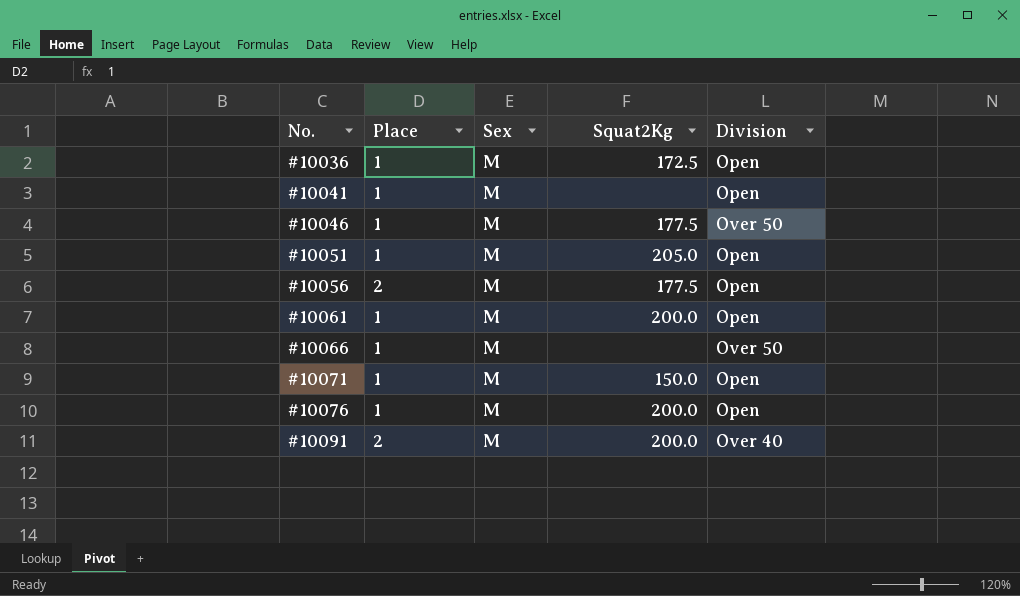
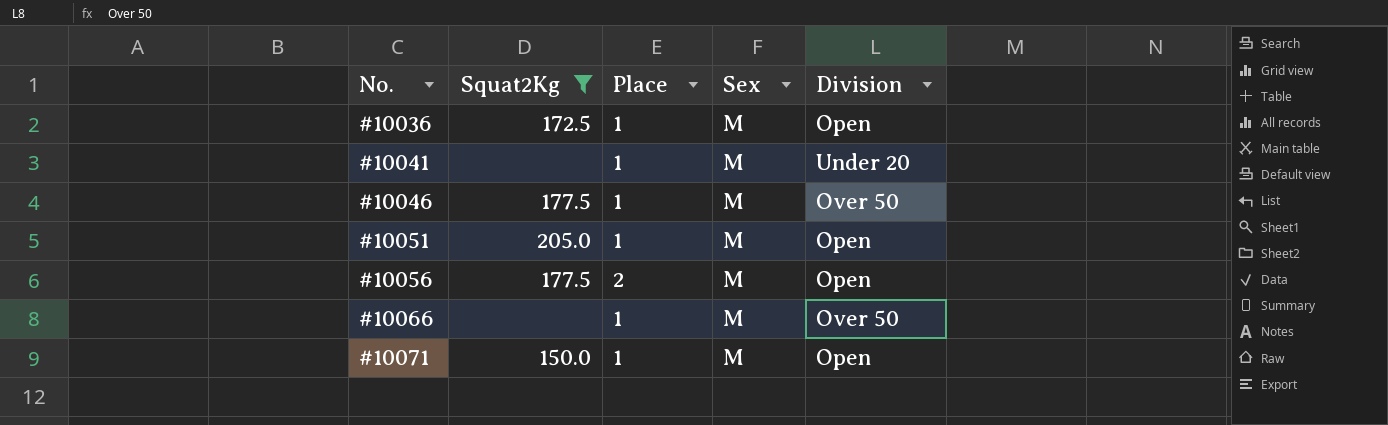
filter: none -> Squat2Kg != 200.0
column Squat2Kg | position: 4 -> 2
#10041 | Division: Open -> Under 20

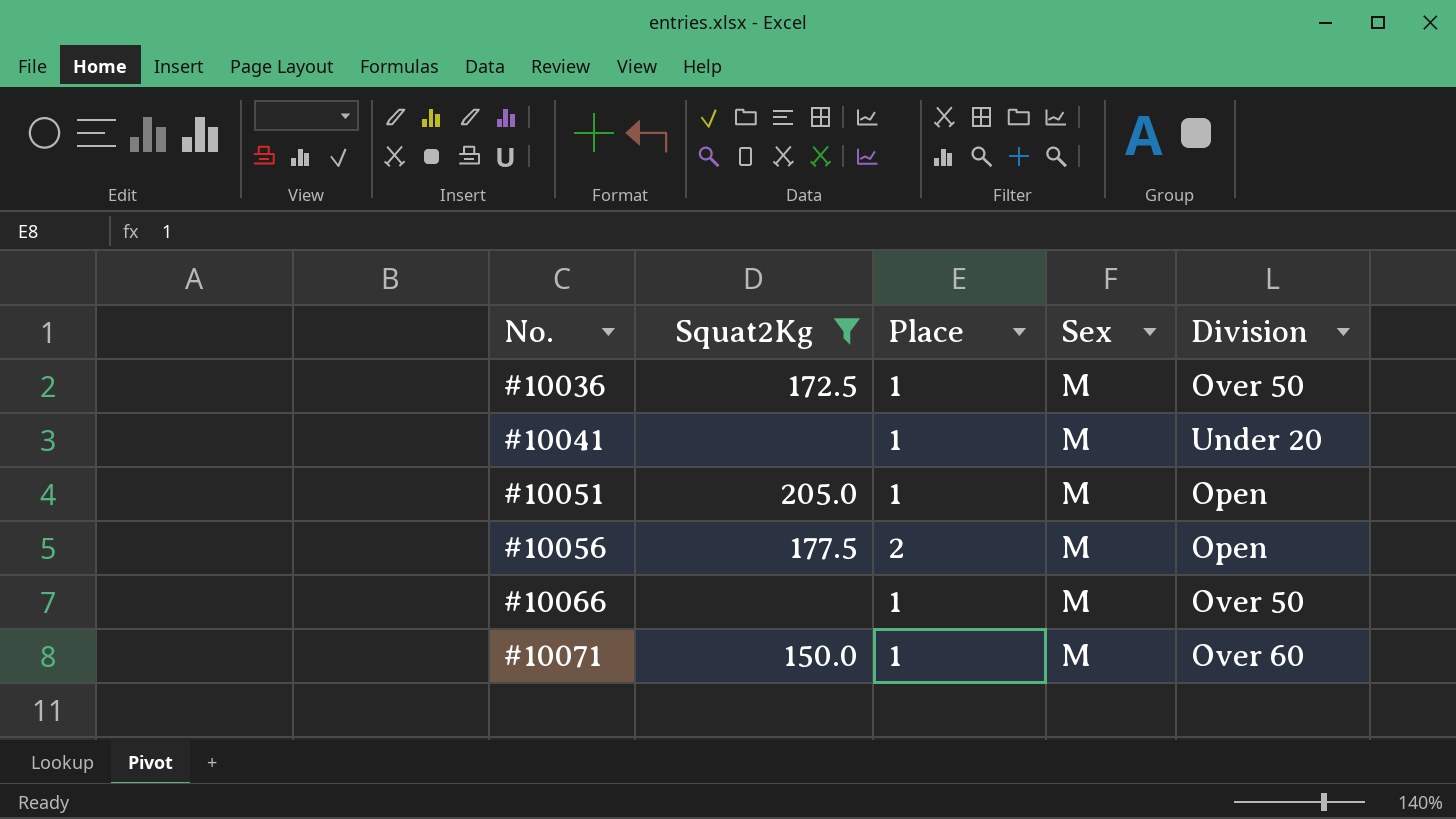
row #10046: 177.5 | 1 | M | Over 50 -> none
#10036 | Division: Open -> Over 50
#10071 | Division: Open -> Over 60

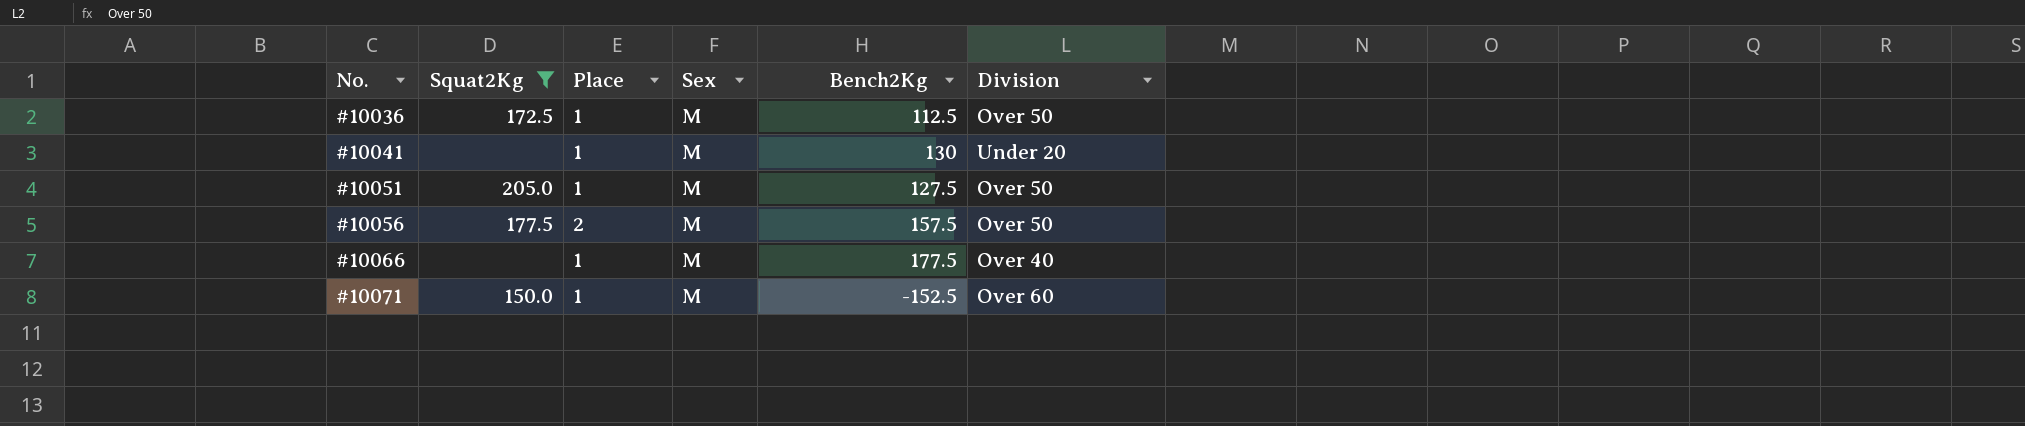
column Bench2Kg | position: none -> 5
#10051 | Division: Open -> Over 50
#10056 | Division: Open -> Over 50
#10066 | Division: Over 50 -> Over 40

